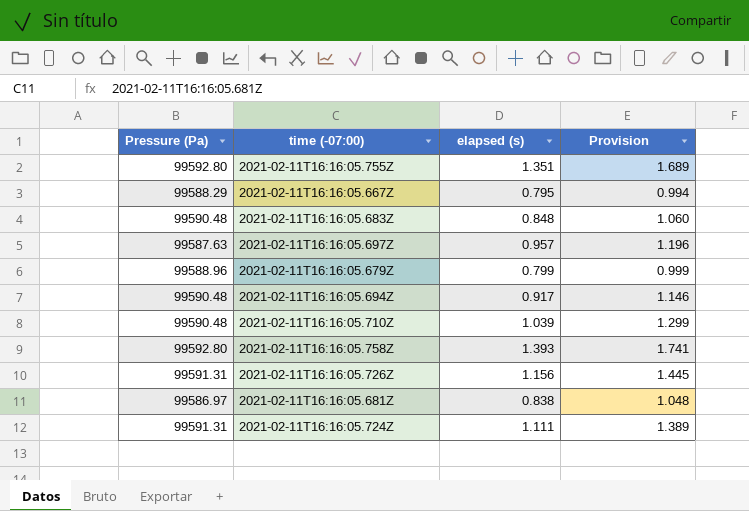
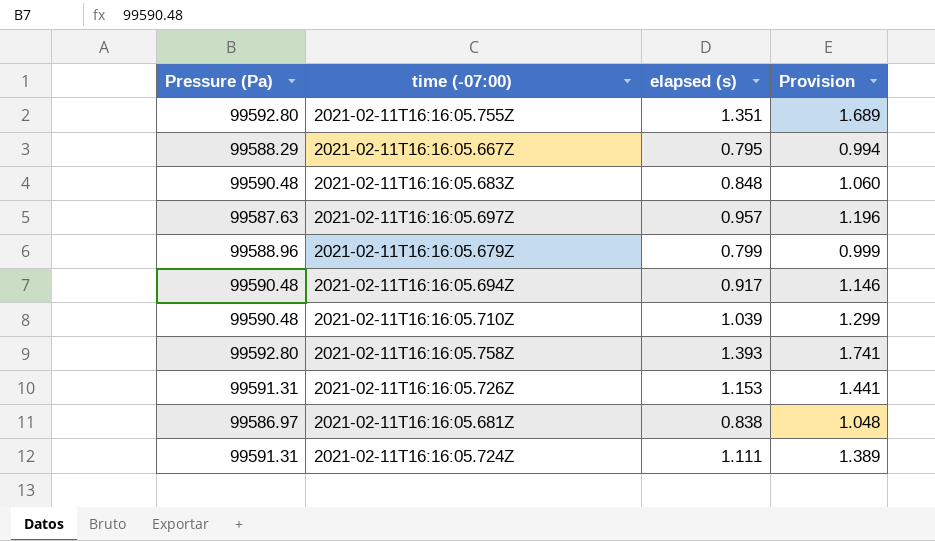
2021-02-11T16:16:05.726Z | elapsed (s): 1.156 -> 1.153
2021-02-11T16:16:05.726Z | Provision: 1.445 -> 1.441

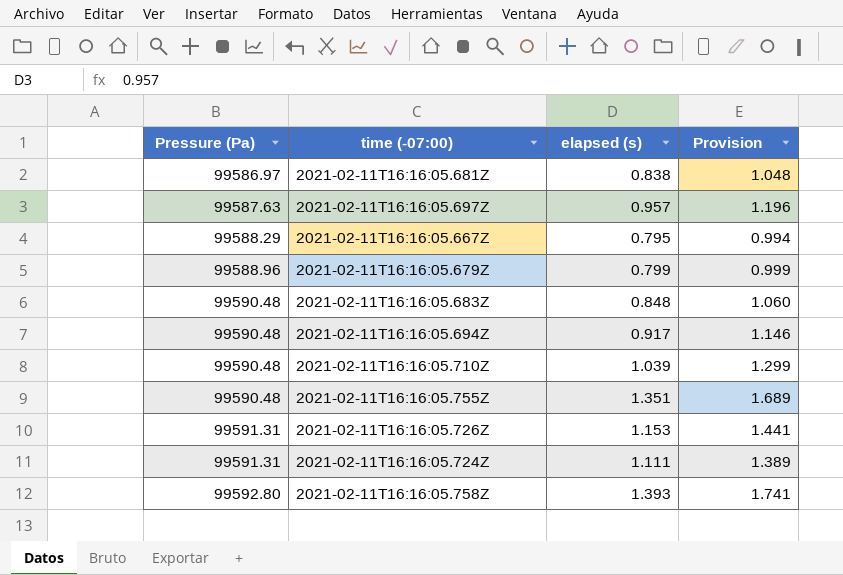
row order: none -> Pressure (Pa) ascending
2021-02-11T16:16:05.755Z | Pressure (Pa): 99592.80 -> 99590.48

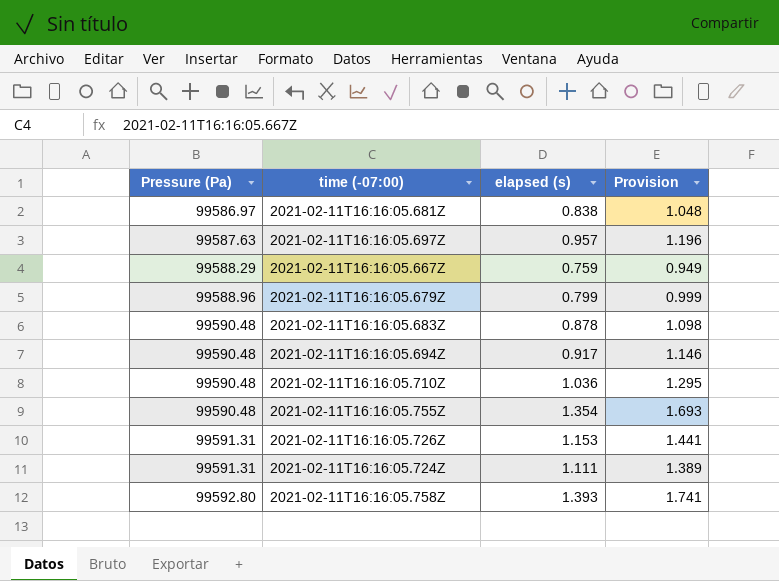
2021-02-11T16:16:05.667Z | elapsed (s): 0.795 -> 0.759
2021-02-11T16:16:05.667Z | Provision: 0.994 -> 0.949
2021-02-11T16:16:05.683Z | elapsed (s): 0.848 -> 0.878
2021-02-11T16:16:05.683Z | Provision: 1.060 -> 1.098
2021-02-11T16:16:05.710Z | elapsed (s): 1.039 -> 1.036
2021-02-11T16:16:05.710Z | Provision: 1.299 -> 1.295
2021-02-11T16:16:05.755Z | elapsed (s): 1.351 -> 1.354
2021-02-11T16:16:05.755Z | Provision: 1.689 -> 1.693

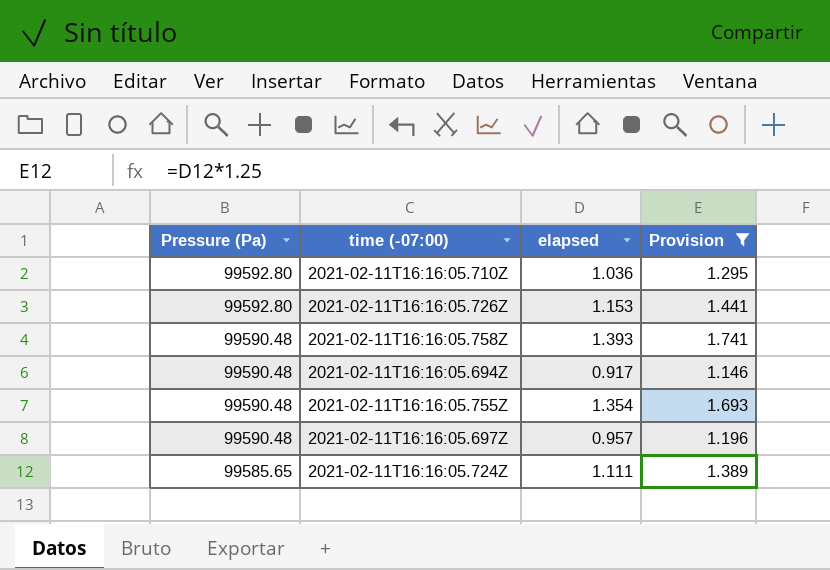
filter: none -> Provision >= 1.146
row order: Pressure (Pa) ascending -> Pressure (Pa) descending
column name: elapsed (s) -> elapsed
2021-02-11T16:16:05.710Z | Pressure (Pa): 99590.48 -> 99592.80
2021-02-11T16:16:05.726Z | Pressure (Pa): 99591.31 -> 99592.80
2021-02-11T16:16:05.758Z | Pressure (Pa): 99592.80 -> 99590.48
2021-02-11T16:16:05.697Z | Pressure (Pa): 99587.63 -> 99590.48
2021-02-11T16:16:05.724Z | Pressure (Pa): 99591.31 -> 99585.65

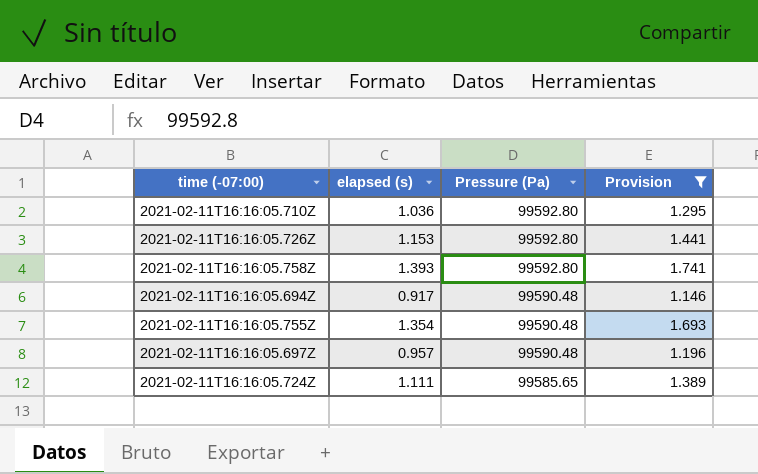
column name: elapsed -> elapsed (s)
column Pressure (Pa) | position: 1 -> 3
2021-02-11T16:16:05.758Z | Pressure (Pa): 99590.48 -> 99592.80

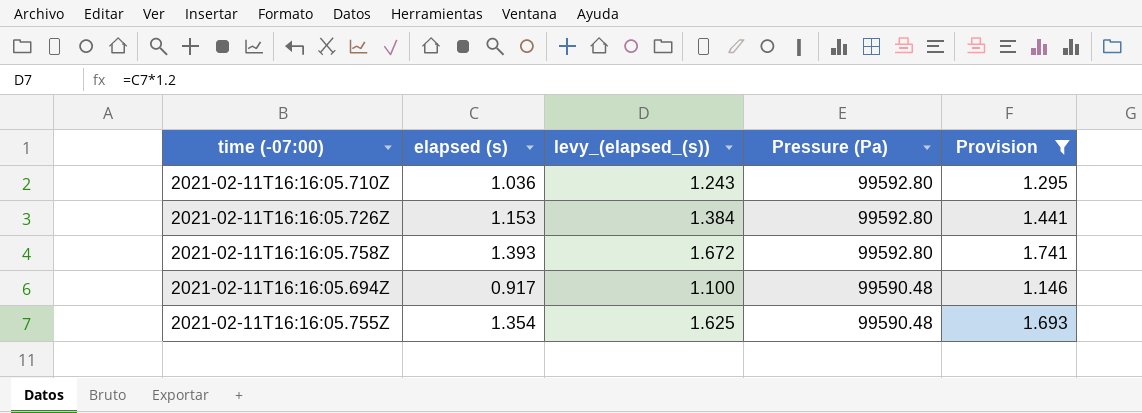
column levy_(elapsed_(s)) | formula: none -> [elapsed (s)] * 1.2
row 2021-02-11T16:16:05.697Z: 0.957 | 99590.48 | 1.196 -> none
row 2021-02-11T16:16:05.724Z: 1.111 | 99585.65 | 1.389 -> none

